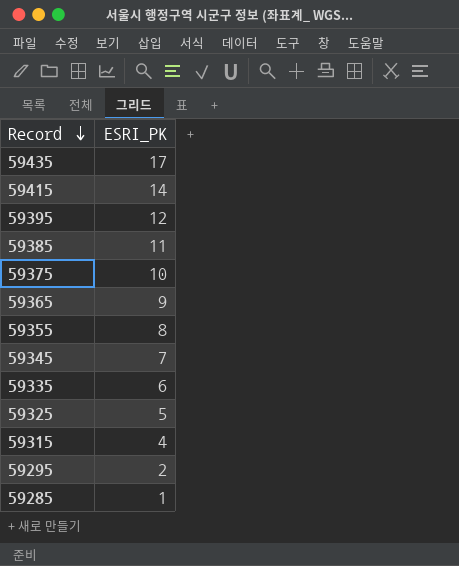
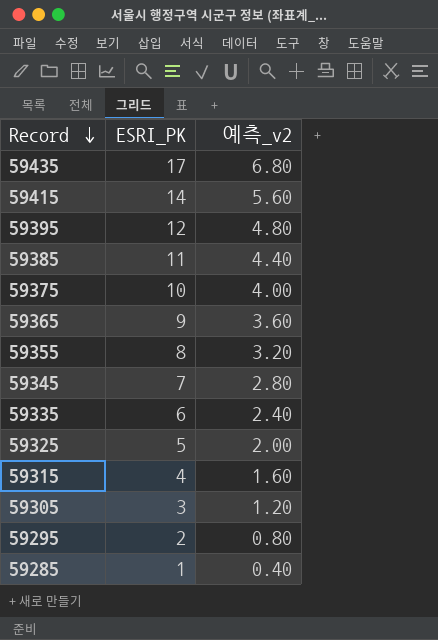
column 예측_v2 | formula: none -> [ESRI_PK] * 0.4
row 59305: none -> 3 | 1.20

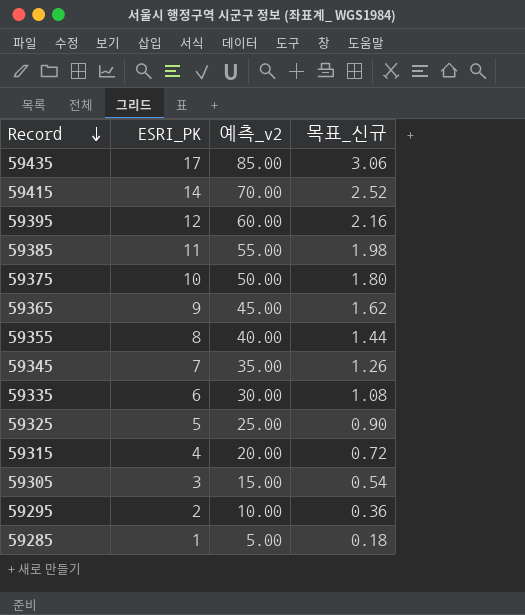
column 예측_v2 | formula: [ESRI_PK] * 0.4 -> [ESRI_PK] * 5
column 목표_신규 | formula: none -> [ESRI_PK] * 0.18

